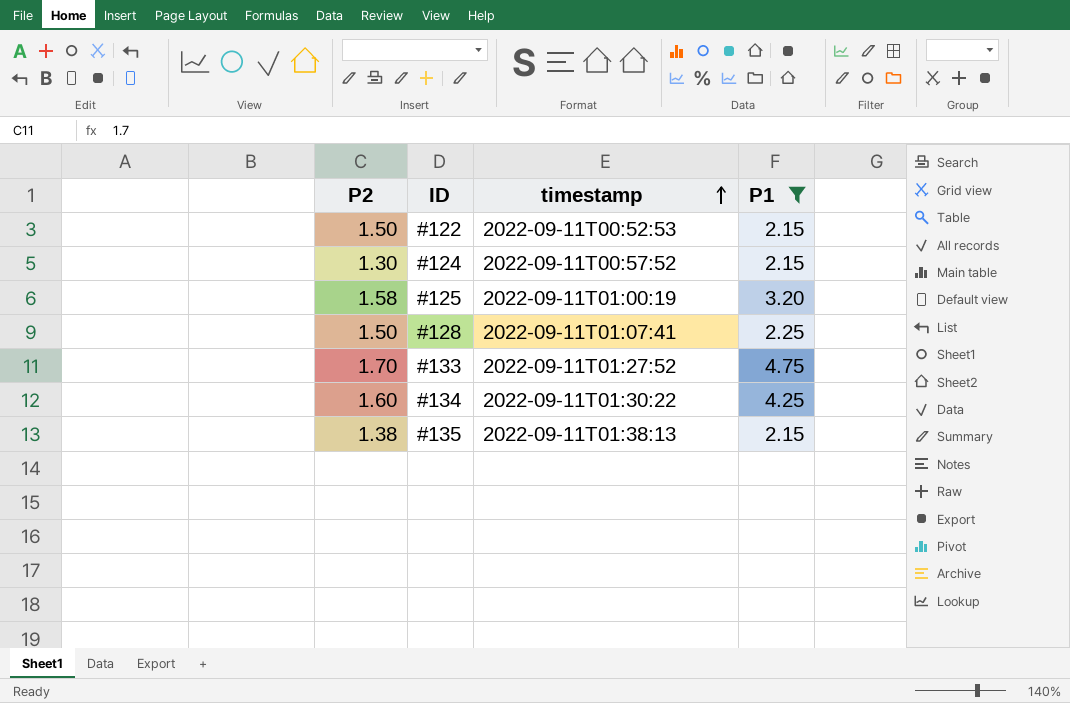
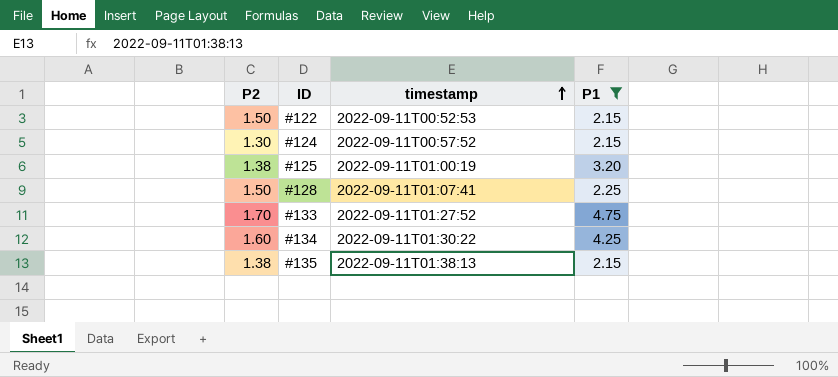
#125 | P2: 1.58 -> 1.38

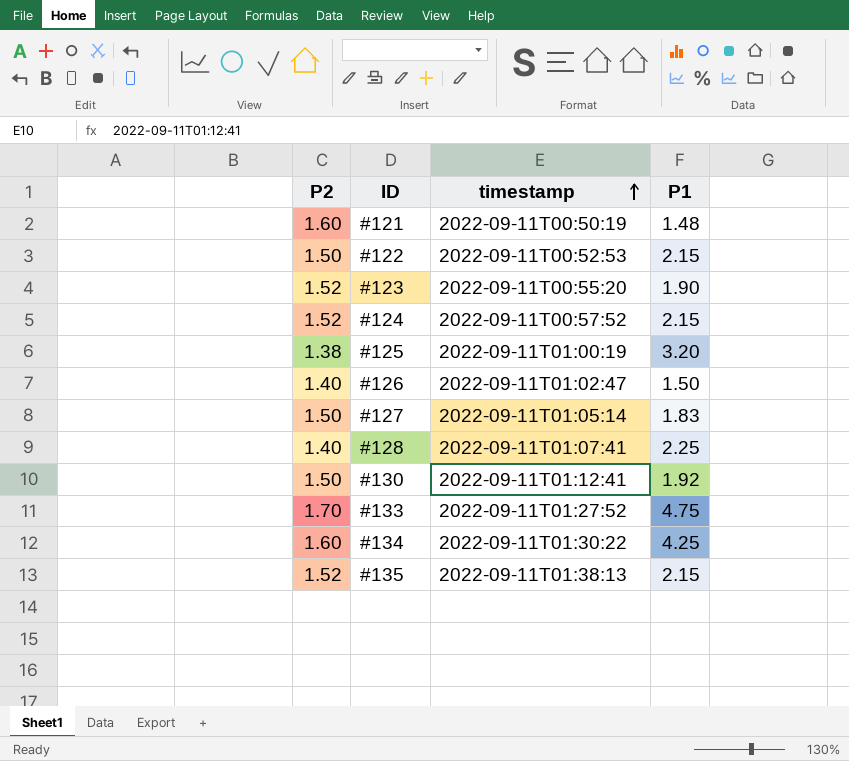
filter: P1 >= 2.15 -> none
#124 | P2: 1.30 -> 1.52
#128 | P2: 1.50 -> 1.40
#135 | P2: 1.38 -> 1.52

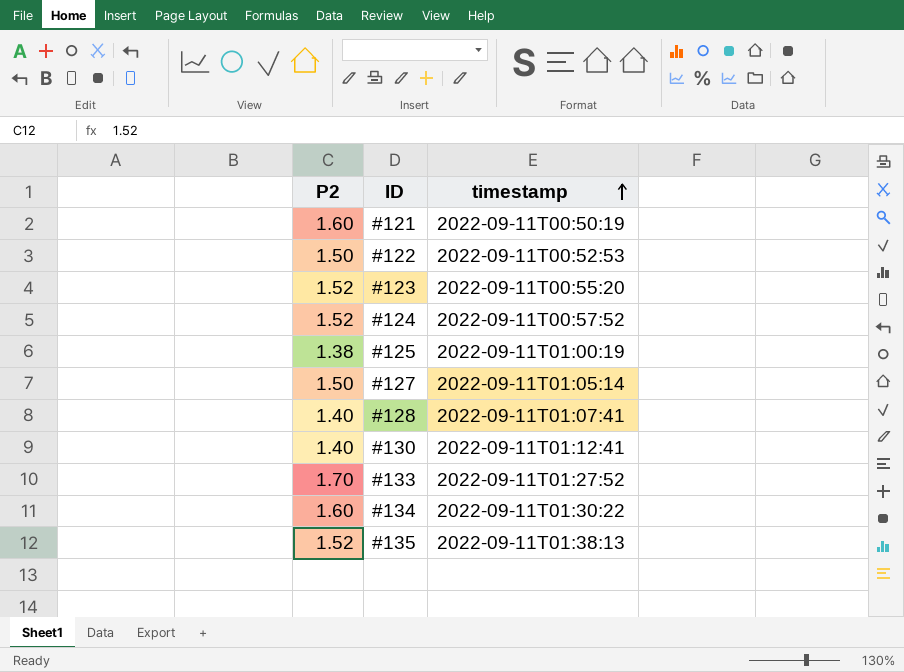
column P1 | position: 4 -> none
row #126: 1.40 | 2022-09-11T01:02:47 | 1.50 -> none
#130 | P2: 1.50 -> 1.40

